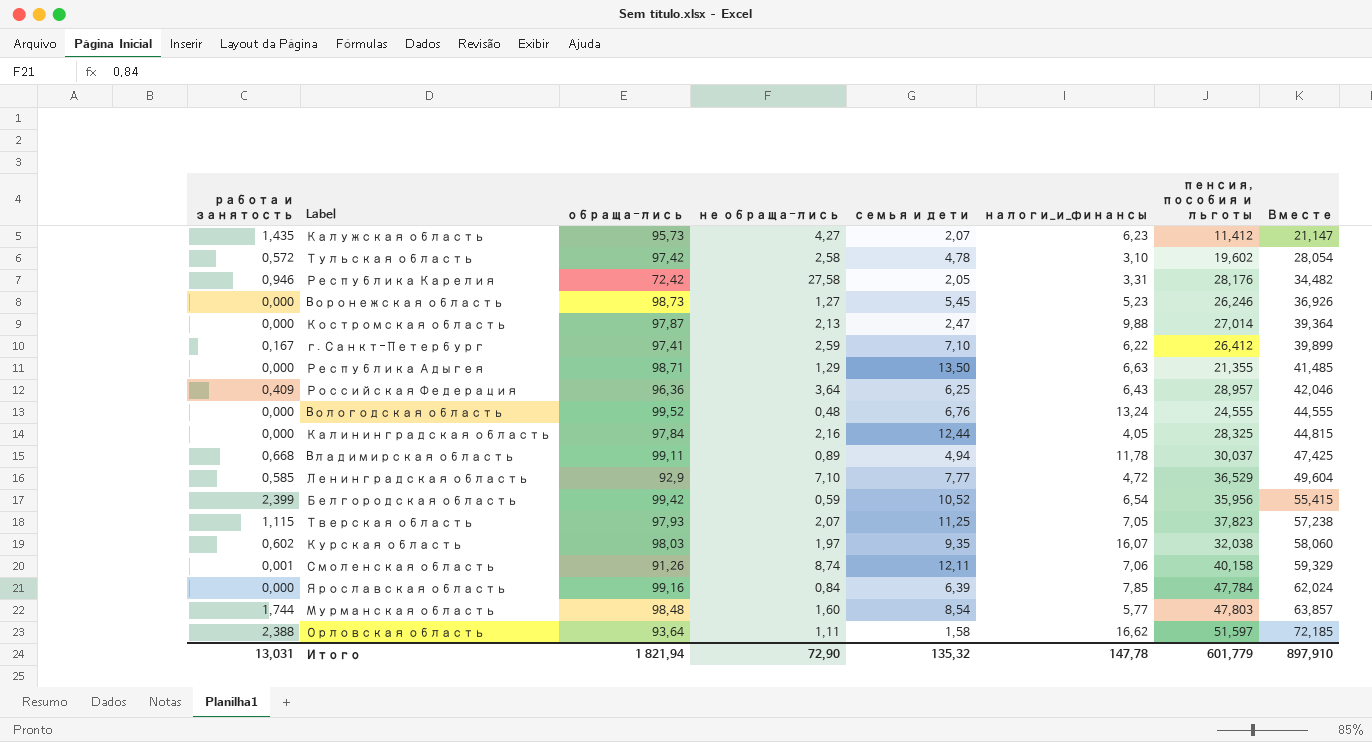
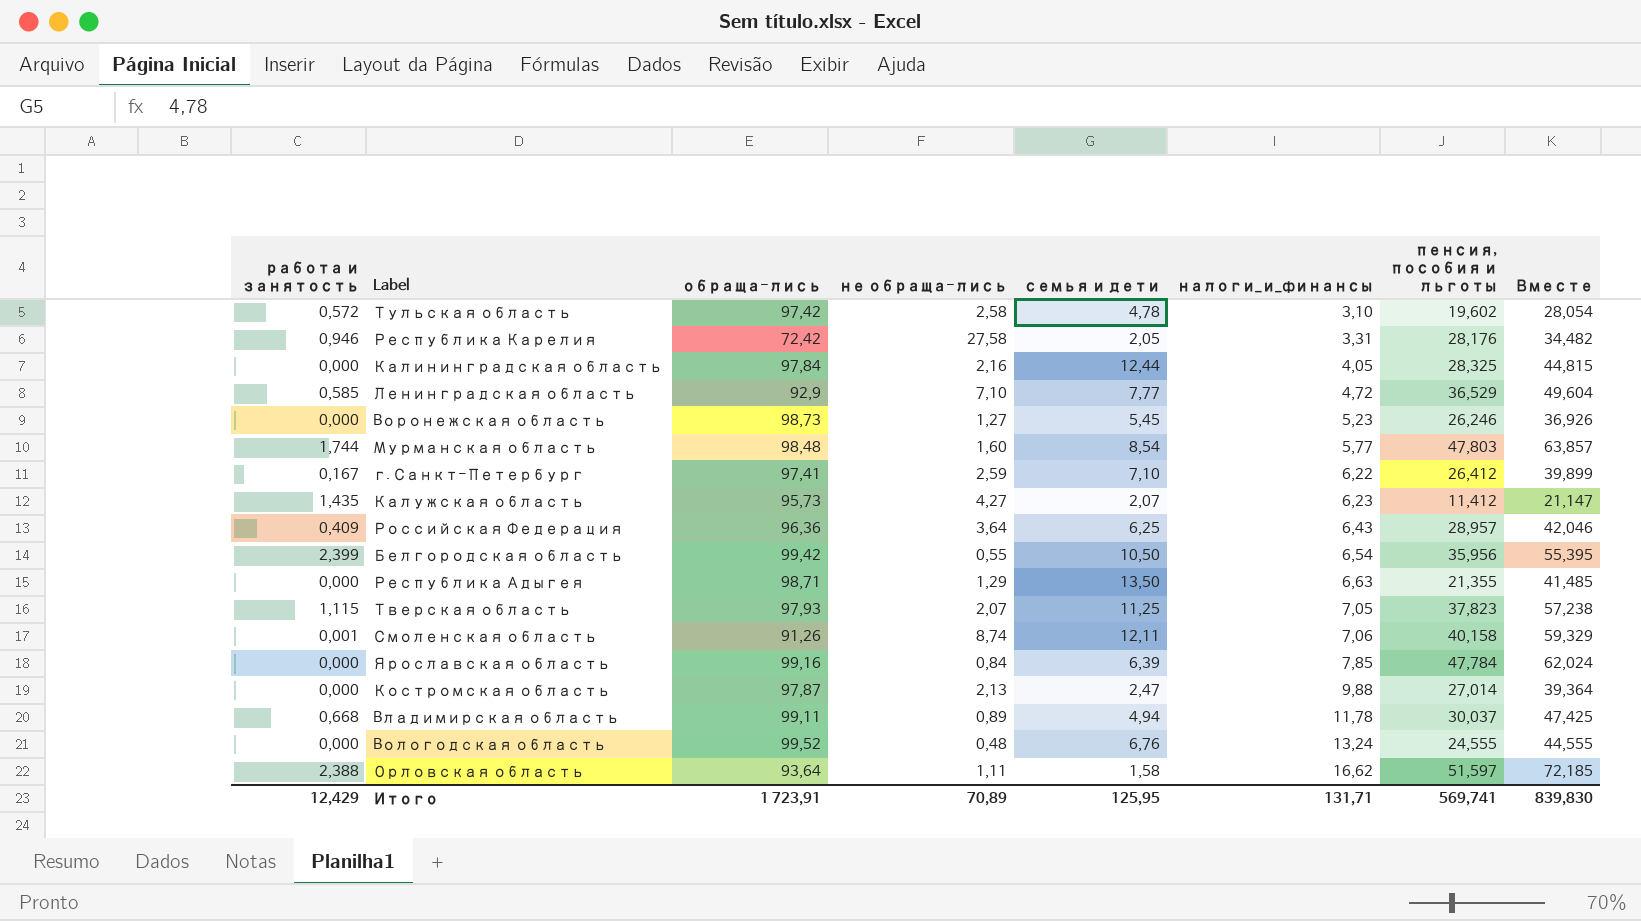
row order: Вместе ascending -> налоги_и_финансы ascending
row Курская область: 0,602 | 98,03 | 1,97 | 9,35 | 16,07 | 32,038 | 58,060 -> none
Белгородская область | не обраща-лись: 0,59 -> 0,55
Белгородская область | семья и дети: 10,52 -> 10,50
Белгородская область | Вместе: 55,415 -> 55,395
Итого | работа и занятость: 13,031 -> 12,429
Итого | обраща-лись: 1 821,94 -> 1 723,91
Итого | не обраща-лись: 72,90 -> 70,89
Итого | семья и дети: 135,32 -> 125,95
Итого | налоги_и_финансы: 147,78 -> 131,71
Итого | пенсия, пособия и льготы: 601,779 -> 569,741
Итого | Вместе: 897,910 -> 839,830

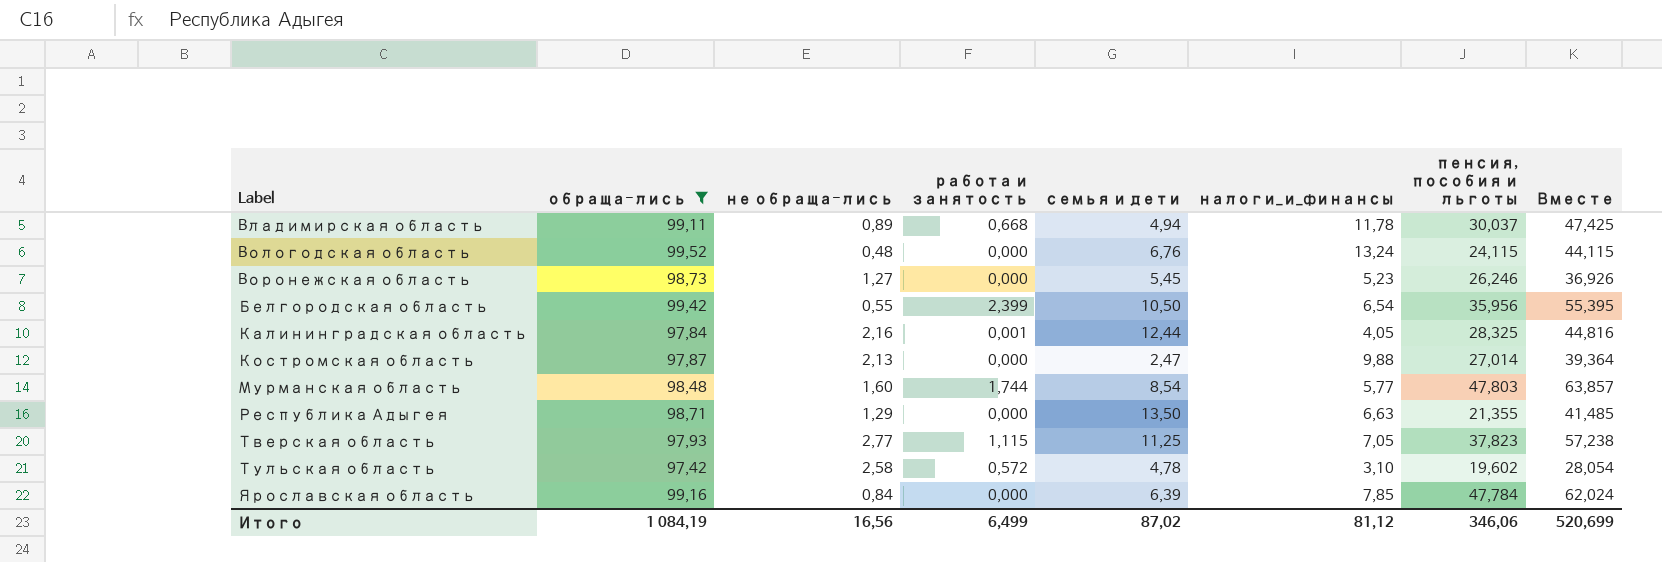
filter: none -> обраща-лись >= 97,42
row order: налоги_и_финансы ascending -> Label ascending
column работа и занятость | position: 1 -> 4
Bологодская область | пенсия, пособия и льготы: 24,555 -> 24,115
Bологодская область | Вместе: 44,555 -> 44,115
Калининградская область | работа и занятость: 0,000 -> 0,001
Калининградская область | Вместе: 44,815 -> 44,816
Тверская область | не обраща-лись: 2,07 -> 2,77
Итого | обраща-лись: 1 723,91 -> 1 084,19
Итого | не обраща-лись: 70,89 -> 16,56
Итого | работа и занятость: 12,429 -> 6,499
Итого | семья и дети: 125,95 -> 87,02
Итого | налоги_и_финансы: 131,71 -> 81,12
Итого | пенсия, пособия и льготы: 569,741 -> 346,06
Итого | Вместе: 839,830 -> 520,699

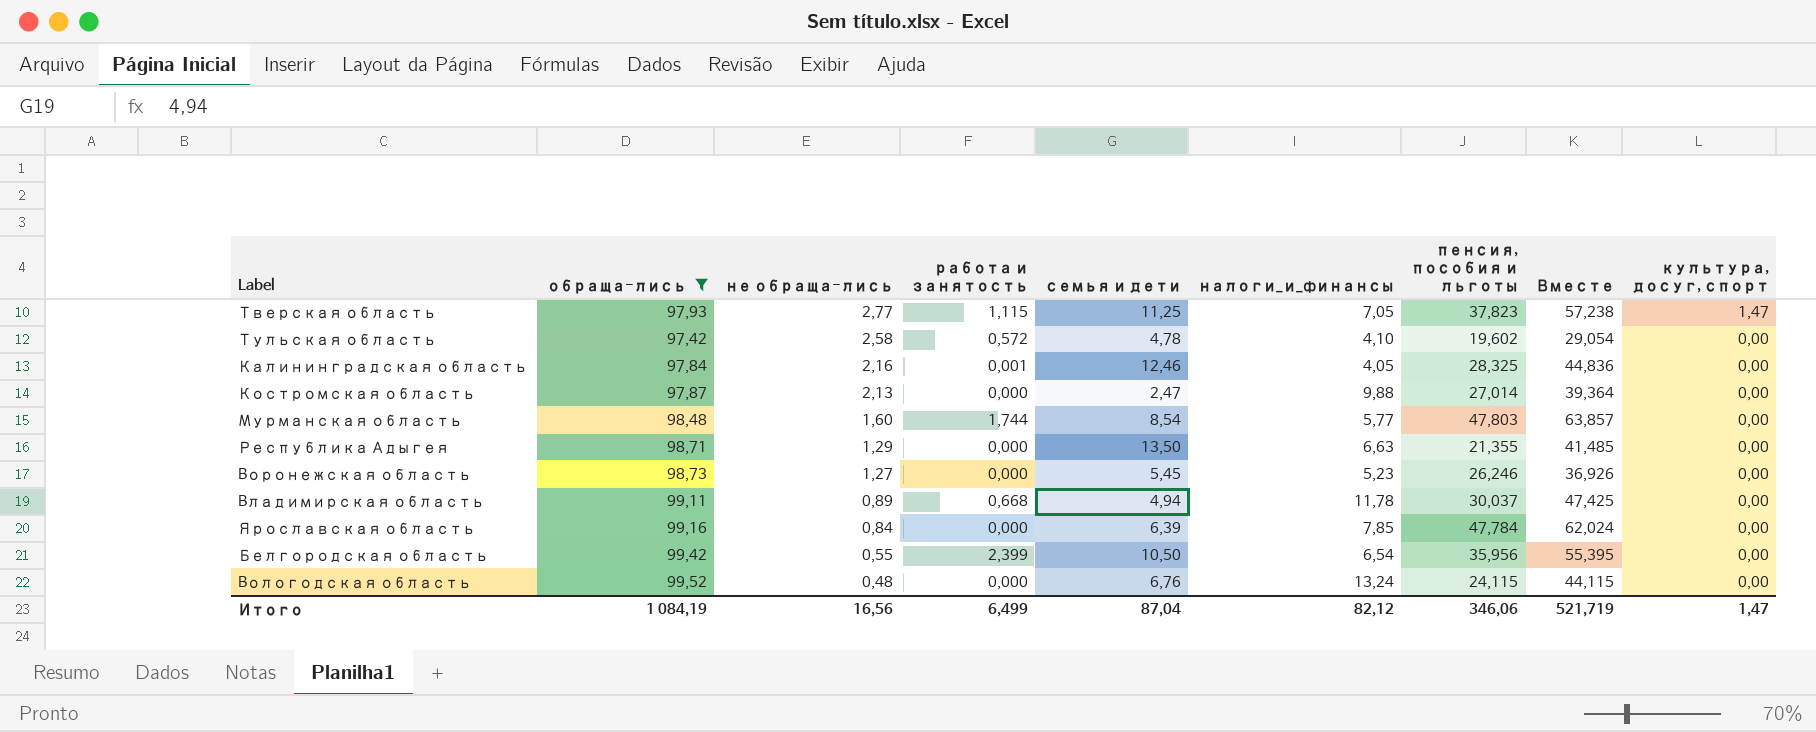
row order: Label ascending -> не обраща-лись descending
column культура, досуг, спорт | position: none -> 9
Тульская область | налоги_и_финансы: 3,10 -> 4,10
Тульская область | Вместе: 28,054 -> 29,054
Калининградская область | семья и дети: 12,44 -> 12,46
Калининградская область | Вместе: 44,816 -> 44,836
Итого | семья и дети: 87,02 -> 87,04
Итого | налоги_и_финансы: 81,12 -> 82,12
Итого | Вместе: 520,699 -> 521,719

